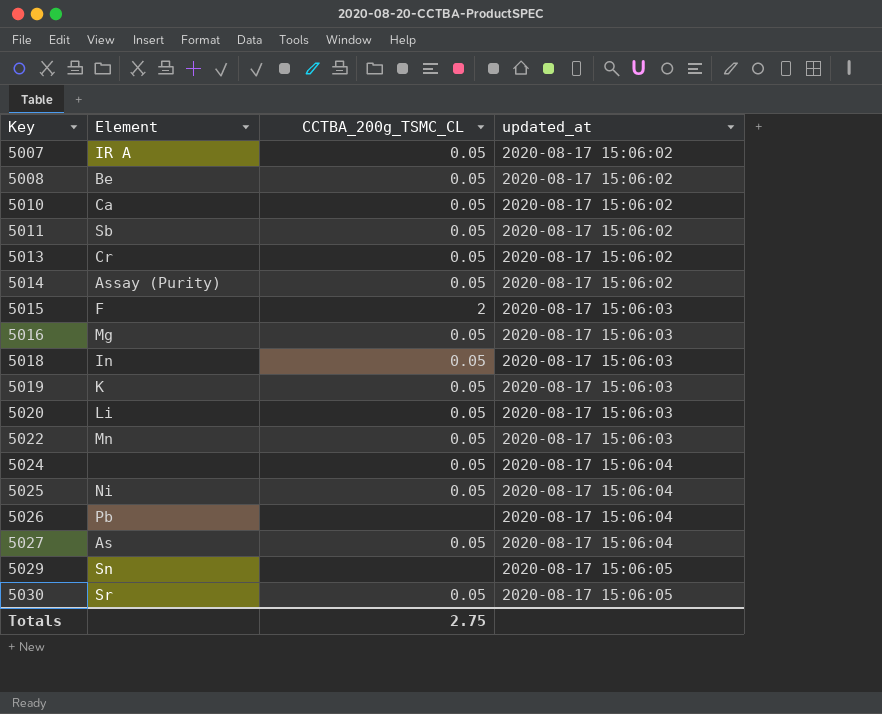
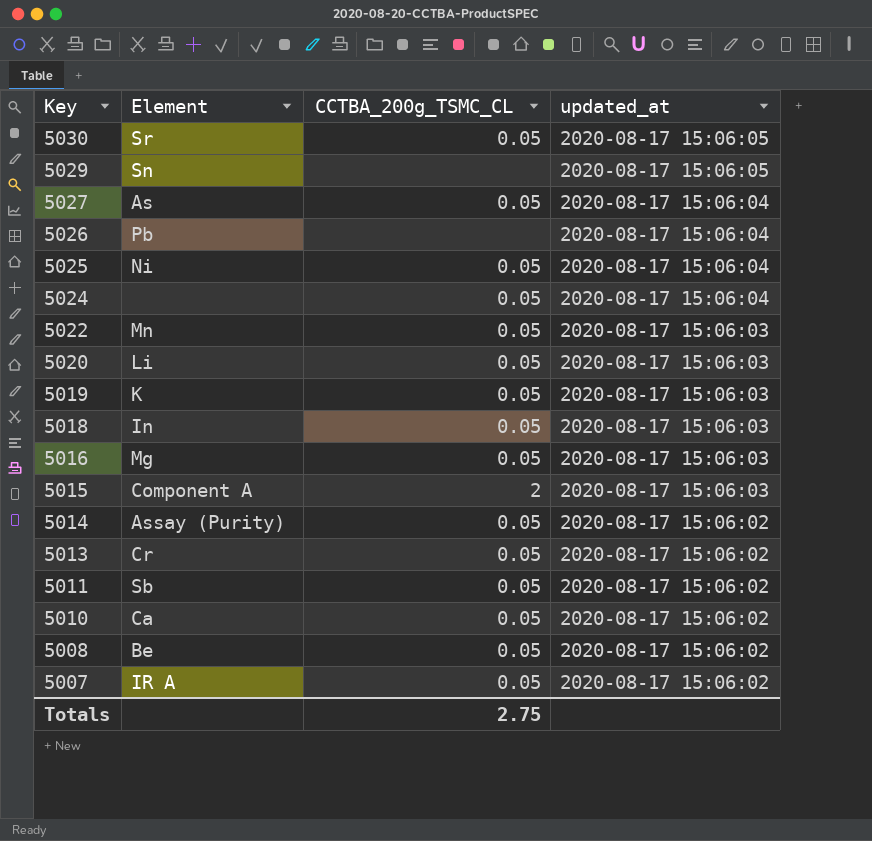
row order: Key ascending -> Key descending
5015 | Element: F -> Component A

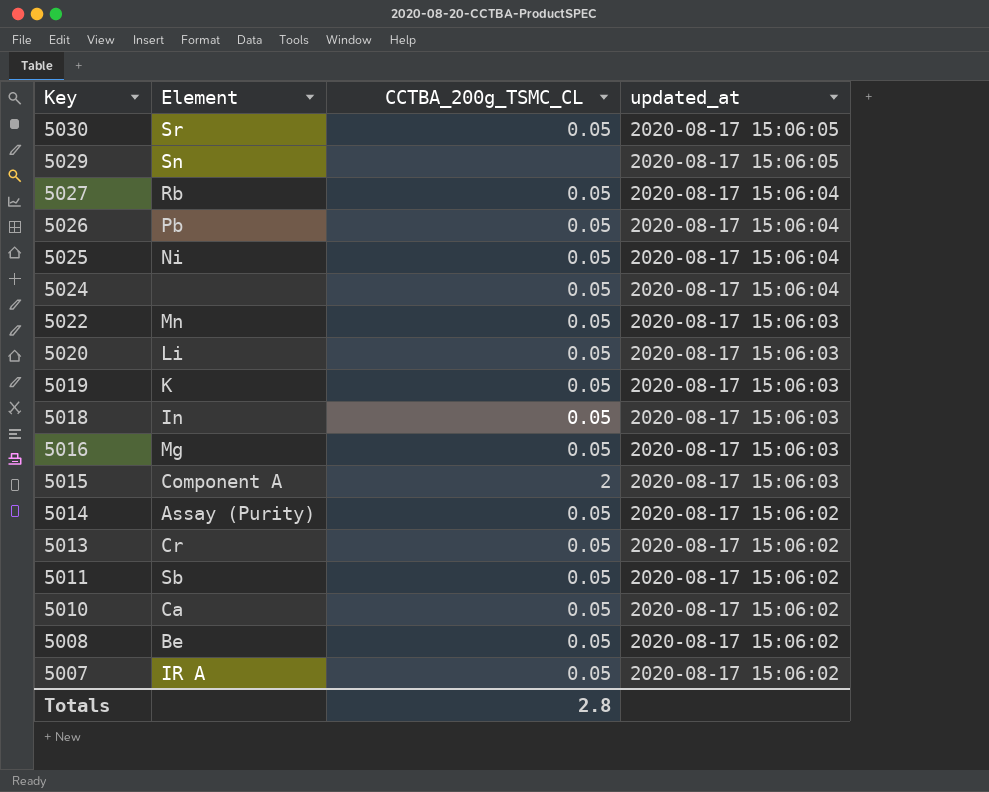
5027 | Element: As -> Rb
5026 | CCTBA_200g_TSMC_CL: none -> 0.05
Totals | CCTBA_200g_TSMC_CL: 2.75 -> 2.8

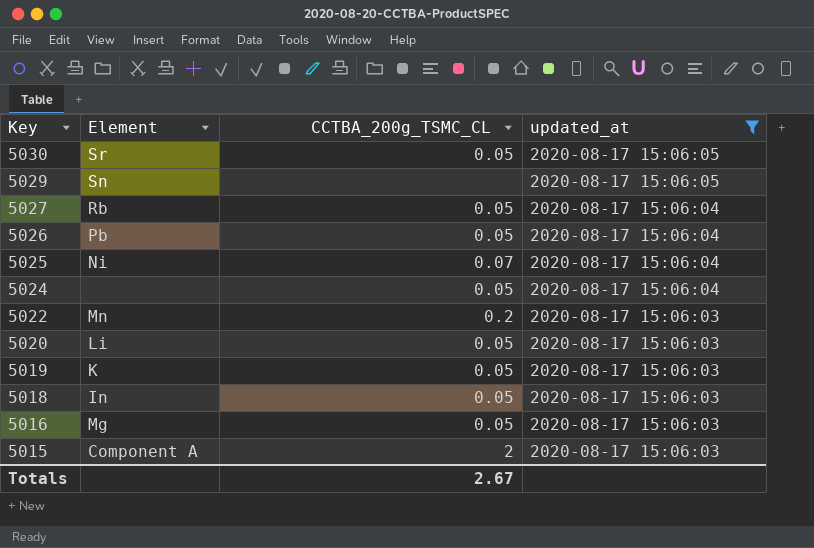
filter: none -> updated_at != 2020-08-17 15:06:02
5025 | CCTBA_200g_TSMC_CL: 0.05 -> 0.07
5022 | CCTBA_200g_TSMC_CL: 0.05 -> 0.2
Totals | CCTBA_200g_TSMC_CL: 2.8 -> 2.67

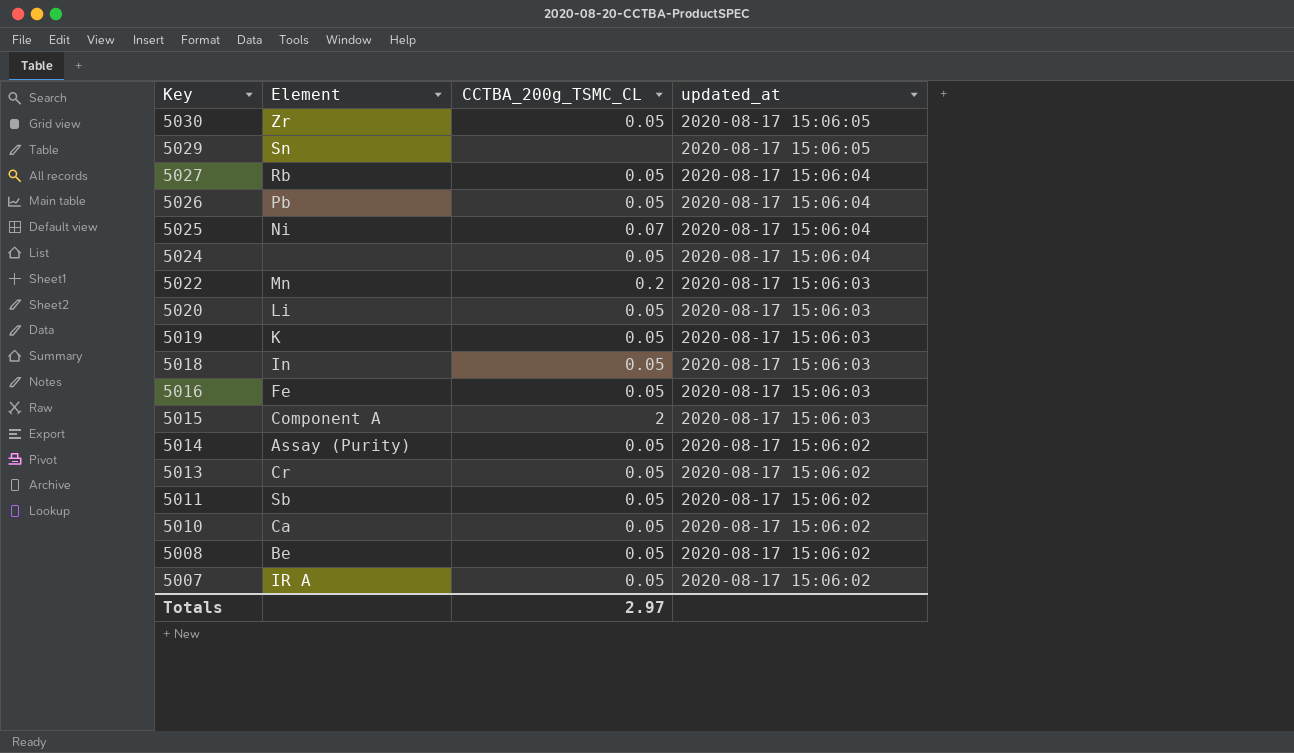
filter: updated_at != 2020-08-17 15:06:02 -> none
5030 | Element: Sr -> Zr
5016 | Element: Mg -> Fe
Totals | CCTBA_200g_TSMC_CL: 2.67 -> 2.97

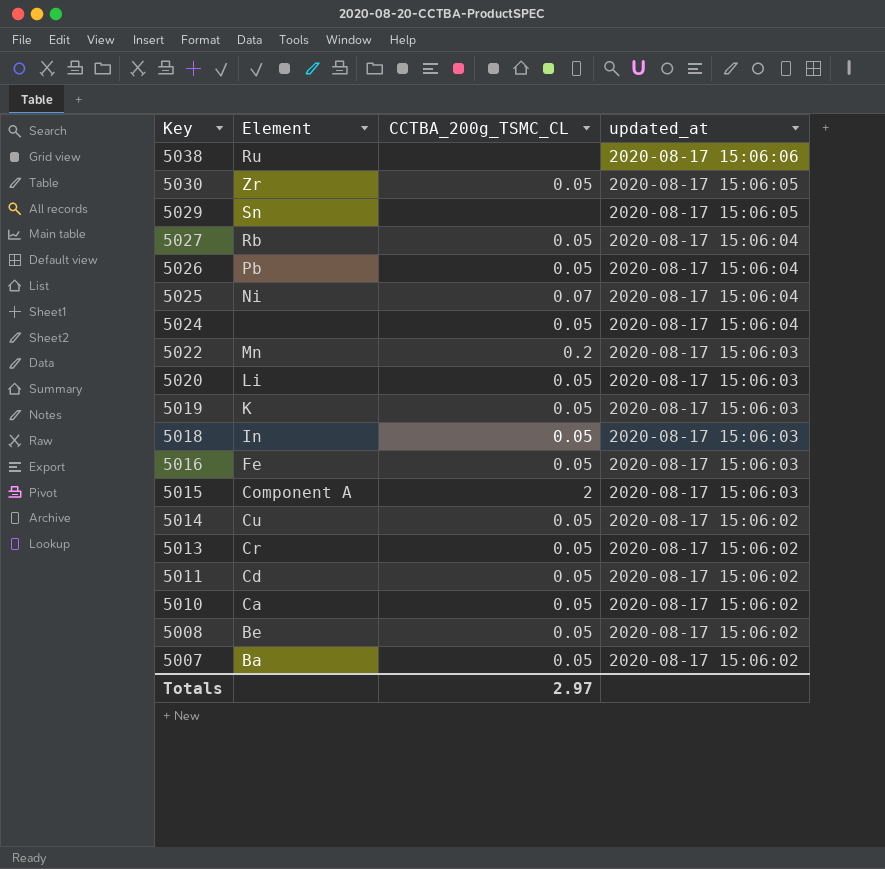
row 5038: none -> Ru | none | 2020-08-17 15:06:06
5014 | Element: Assay (Purity) -> Cu
5011 | Element: Sb -> Cd
5007 | Element: IR A -> Ba

